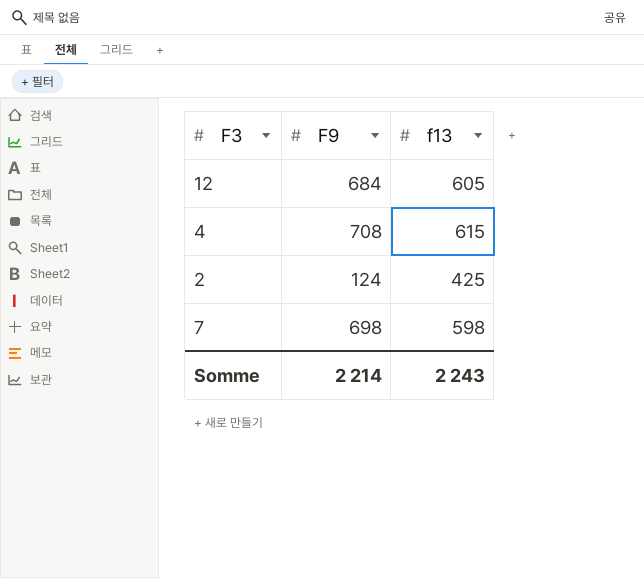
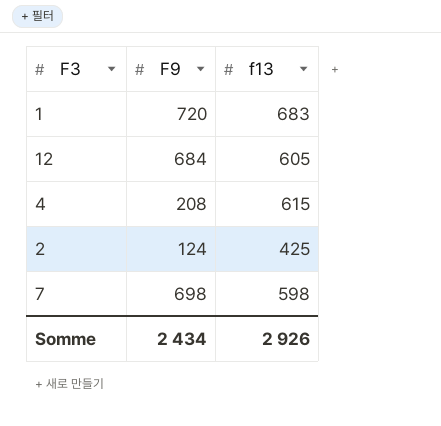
row 1: none -> 720 | 683
4 | F9: 708 -> 208
Somme | F9: 2 214 -> 2 434
Somme | f13: 2 243 -> 2 926

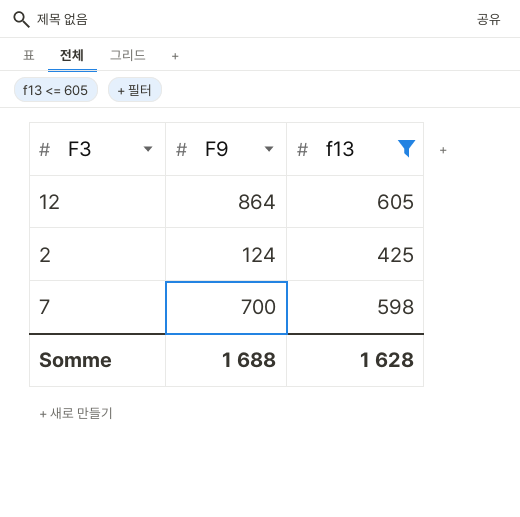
filter: none -> f13 <= 605
12 | F9: 684 -> 864
7 | F9: 698 -> 700
Somme | F9: 2 434 -> 1 688
Somme | f13: 2 926 -> 1 628

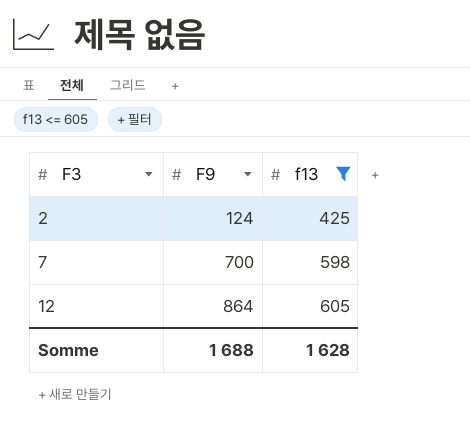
row order: none -> F3 ascending

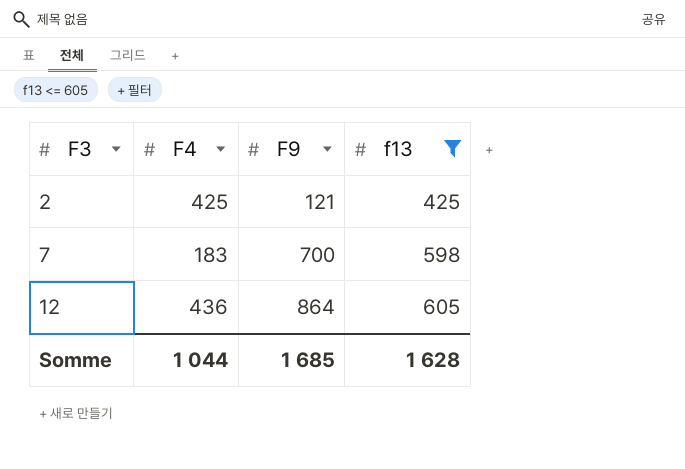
column F4 | position: none -> 2
2 | F9: 124 -> 121
Somme | F9: 1 688 -> 1 685

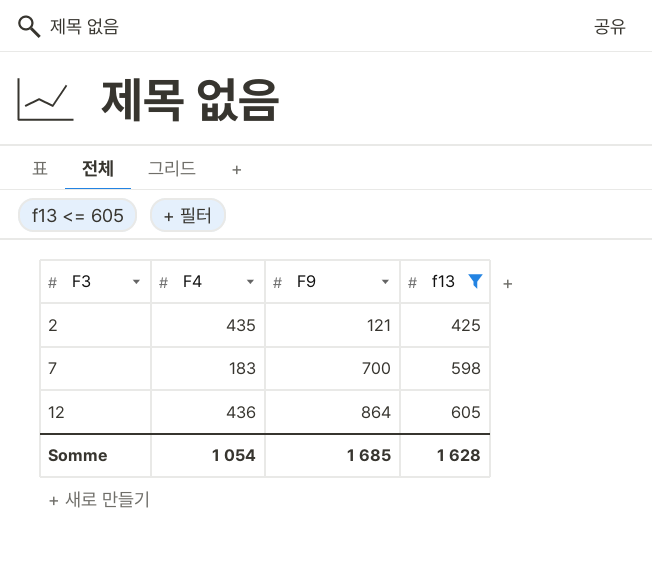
2 | F4: 425 -> 435
Somme | F4: 1 044 -> 1 054

